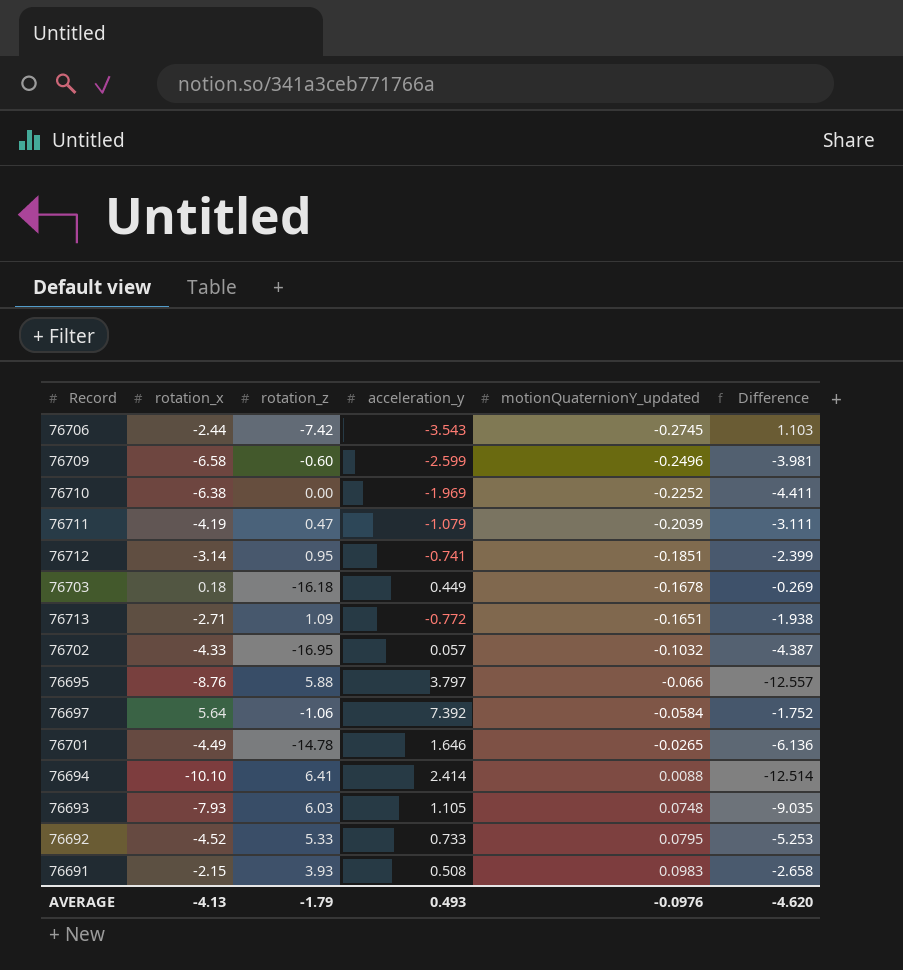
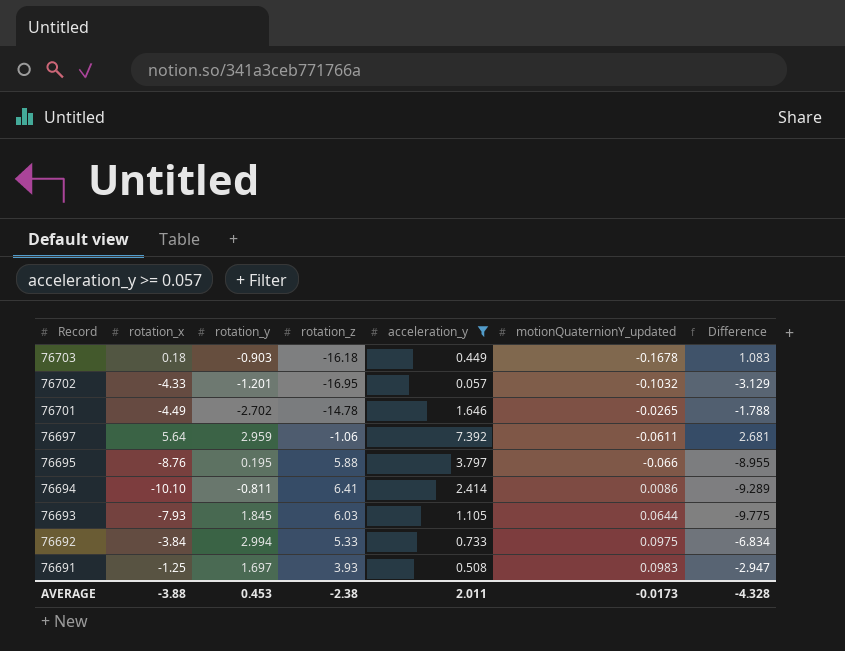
filter: none -> acceleration_y >= 0.057
row order: motionQuaternionY_updated ascending -> Record descending
column rotation_y | position: none -> 3
column Difference | formula: [rotation_x] - [acceleration_y] -> [rotation_x] - [rotation_y]
76697 | motionQuaternionY_updated: -0.0584 -> -0.0611
76694 | motionQuaternionY_updated: 0.0088 -> 0.0086
76693 | motionQuaternionY_updated: 0.0748 -> 0.0644
76692 | rotation_x: -4.52 -> -3.84
76692 | motionQuaternionY_updated: 0.0795 -> 0.0975
76691 | rotation_x: -2.15 -> -1.25
AVERAGE | rotation_x: -4.13 -> -3.88
AVERAGE | rotation_z: -1.79 -> -2.38
AVERAGE | acceleration_y: 0.493 -> 2.011
AVERAGE | motionQuaternionY_updated: -0.0976 -> -0.0173
AVERAGE | Difference: -4.620 -> -4.328

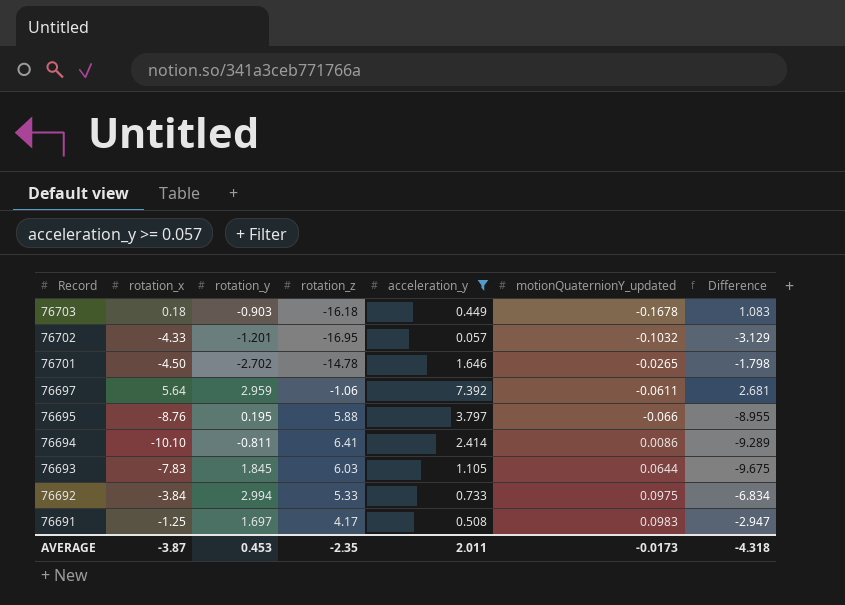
76701 | rotation_x: -4.49 -> -4.50
76701 | Difference: -1.788 -> -1.798
76693 | rotation_x: -7.93 -> -7.83
76693 | Difference: -9.775 -> -9.675
76691 | rotation_z: 3.93 -> 4.17
AVERAGE | rotation_x: -3.88 -> -3.87
AVERAGE | rotation_z: -2.38 -> -2.35
AVERAGE | Difference: -4.328 -> -4.318

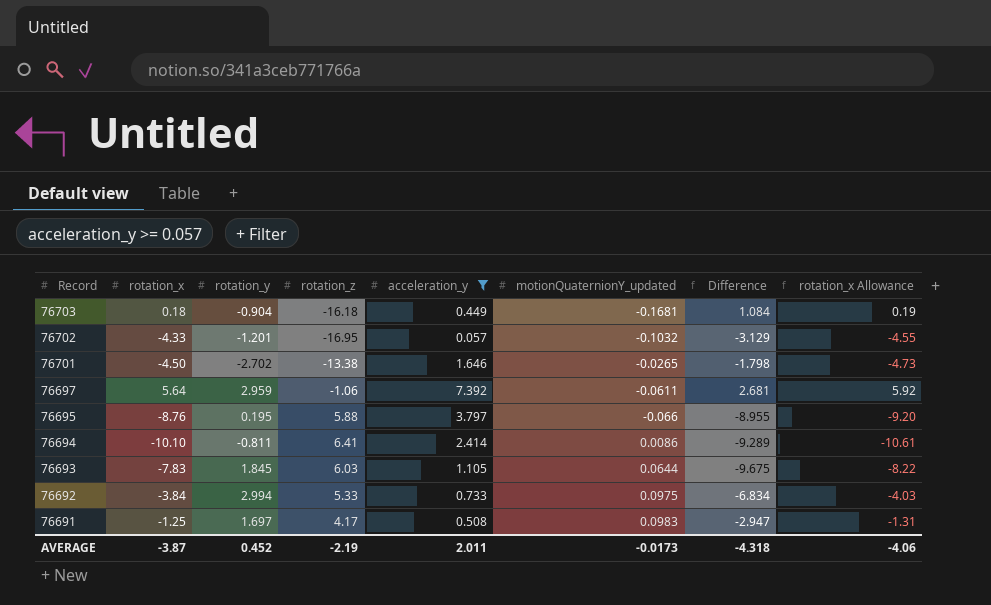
column rotation_x Allowance | formula: none -> [rotation_x] * 1.05
76703 | rotation_y: -0.903 -> -0.904
76703 | motionQuaternionY_updated: -0.1678 -> -0.1681
76703 | Difference: 1.083 -> 1.084
76701 | rotation_z: -14.78 -> -13.38
AVERAGE | rotation_y: 0.453 -> 0.452
AVERAGE | rotation_z: -2.35 -> -2.19

